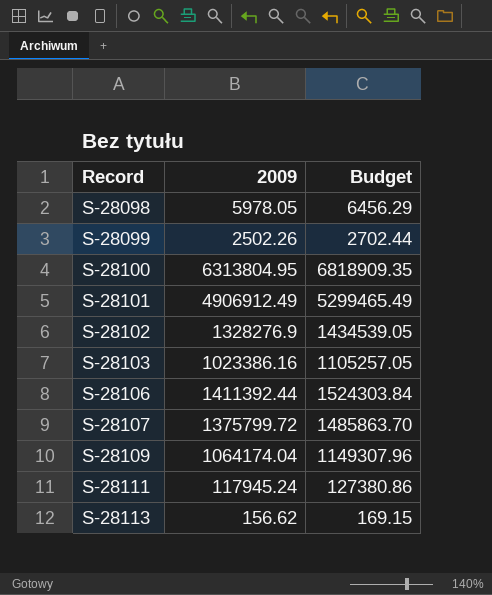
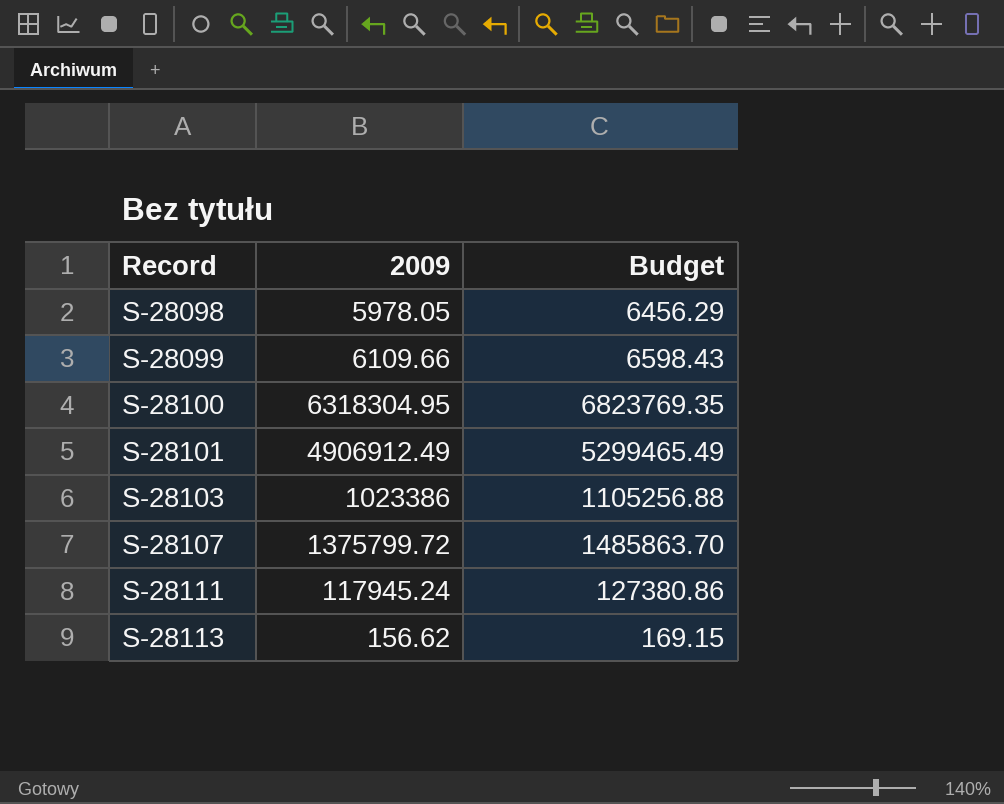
row S-28102: 1328276.9 | 1434539.05 -> none
row S-28106: 1411392.44 | 1524303.84 -> none
row S-28109: 1064174.04 | 1149307.96 -> none
S-28099 | 2009: 2502.26 -> 6109.66
S-28099 | Budget: 2702.44 -> 6598.43
S-28100 | 2009: 6313804.95 -> 6318304.95
S-28100 | Budget: 6818909.35 -> 6823769.35
S-28103 | 2009: 1023386.16 -> 1023386
S-28103 | Budget: 1105257.05 -> 1105256.88

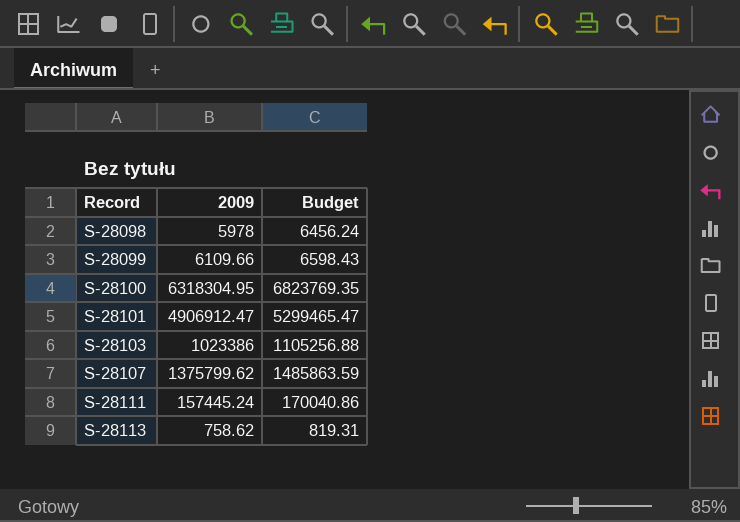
S-28098 | 2009: 5978.05 -> 5978
S-28098 | Budget: 6456.29 -> 6456.24
S-28101 | 2009: 4906912.49 -> 4906912.47
S-28101 | Budget: 5299465.49 -> 5299465.47
S-28107 | 2009: 1375799.72 -> 1375799.62
S-28107 | Budget: 1485863.70 -> 1485863.59
S-28111 | 2009: 117945.24 -> 157445.24
S-28111 | Budget: 127380.86 -> 170040.86
S-28113 | 2009: 156.62 -> 758.62
S-28113 | Budget: 169.15 -> 819.31

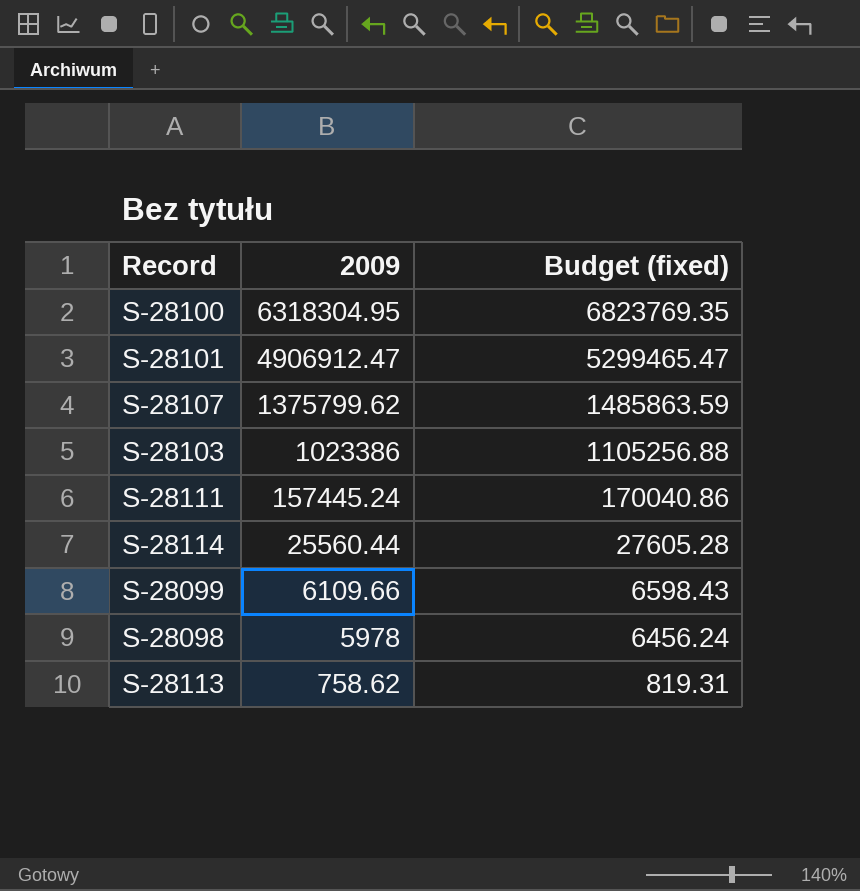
row order: Record ascending -> 2009 descending
column name: Budget -> Budget (fixed)
row S-28114: none -> 25560.44 | 27605.28

